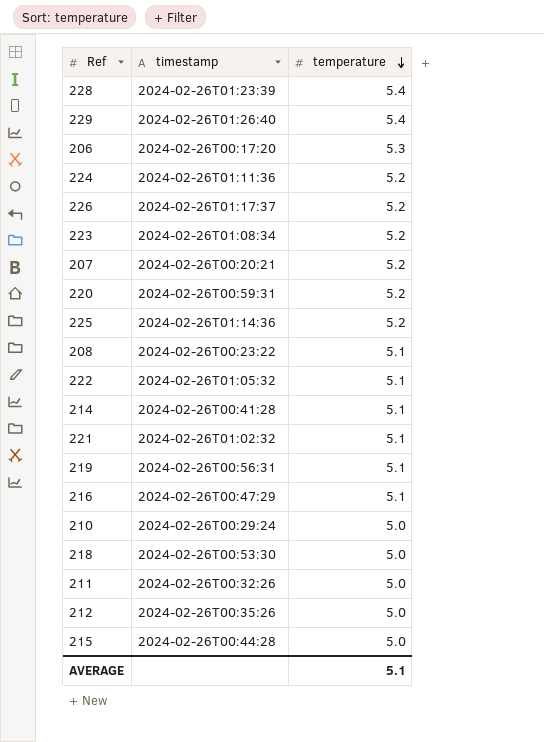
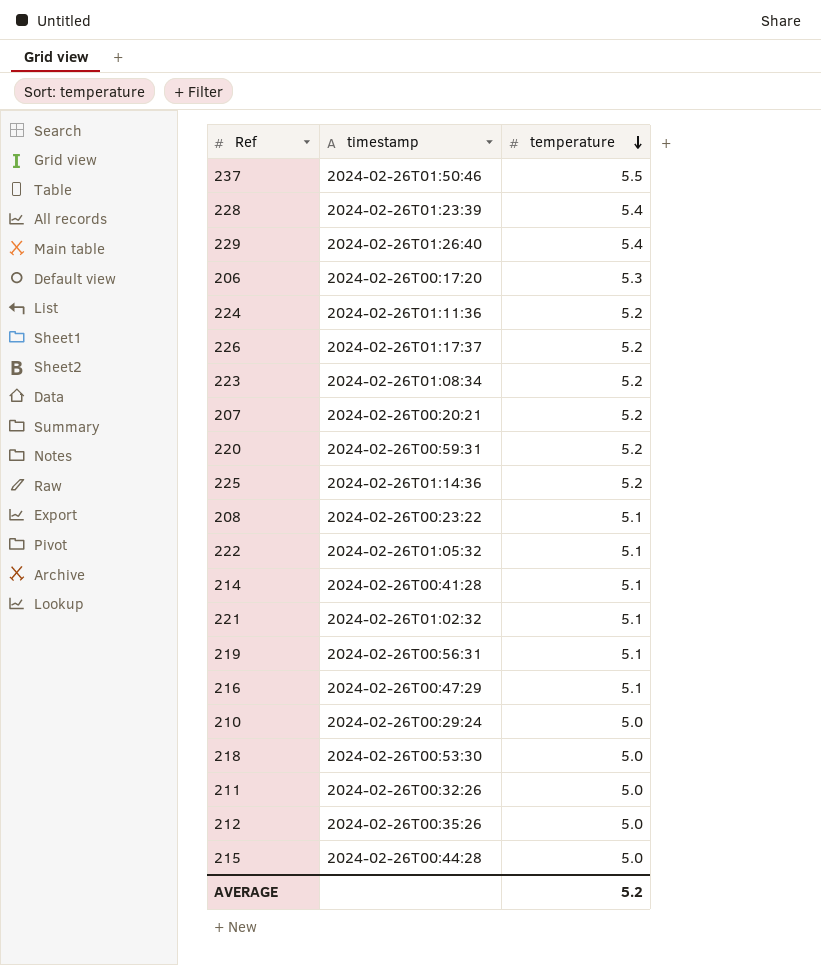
row 237: none -> 2024-02-26T01:50:46 | 5.5
AVERAGE | temperature: 5.1 -> 5.2

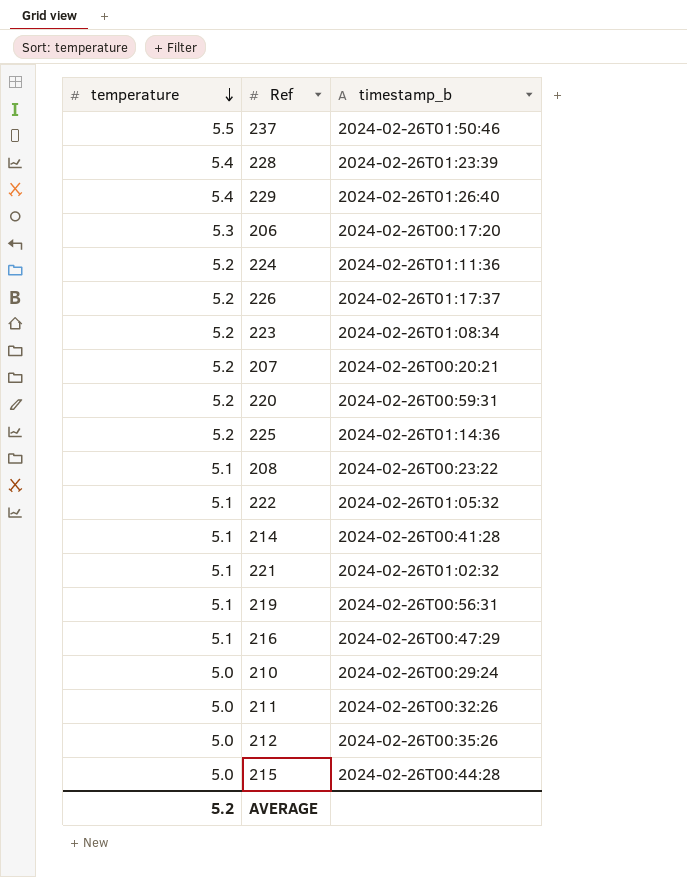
column temperature | position: 3 -> 1
column name: timestamp -> timestamp_b
row 218: 2024-02-26T00:53:30 | 5.0 -> none

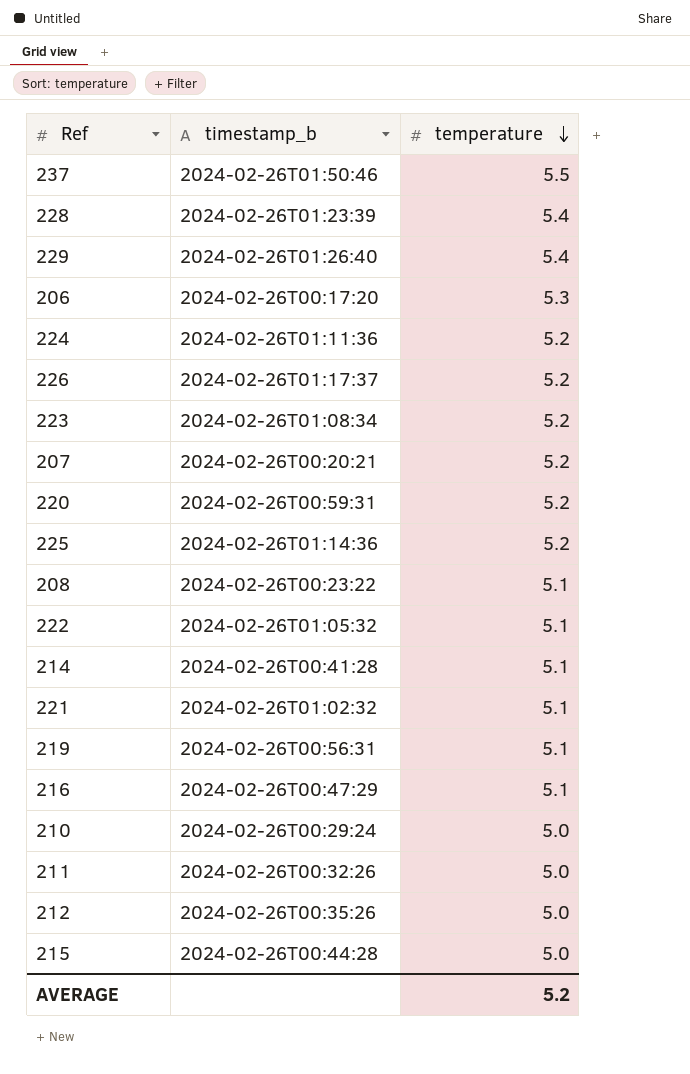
column temperature | position: 1 -> 3

